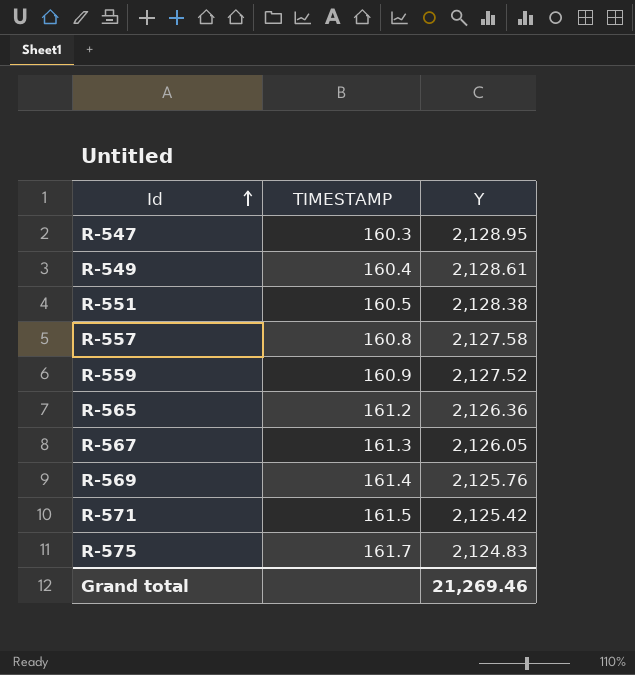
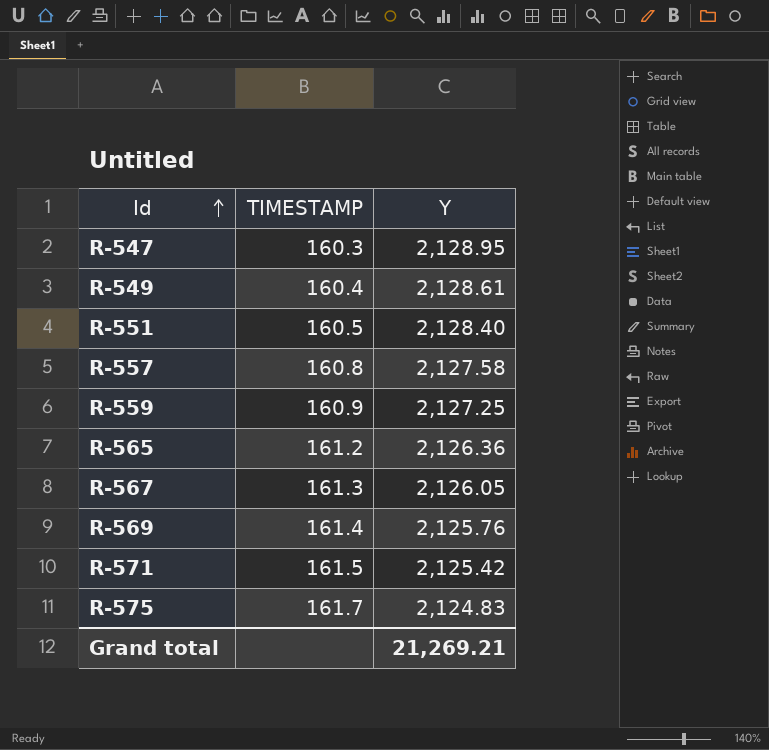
R-551 | Y: 2,128.38 -> 2,128.40
R-559 | Y: 2,127.52 -> 2,127.25
Grand total | Y: 21,269.46 -> 21,269.21

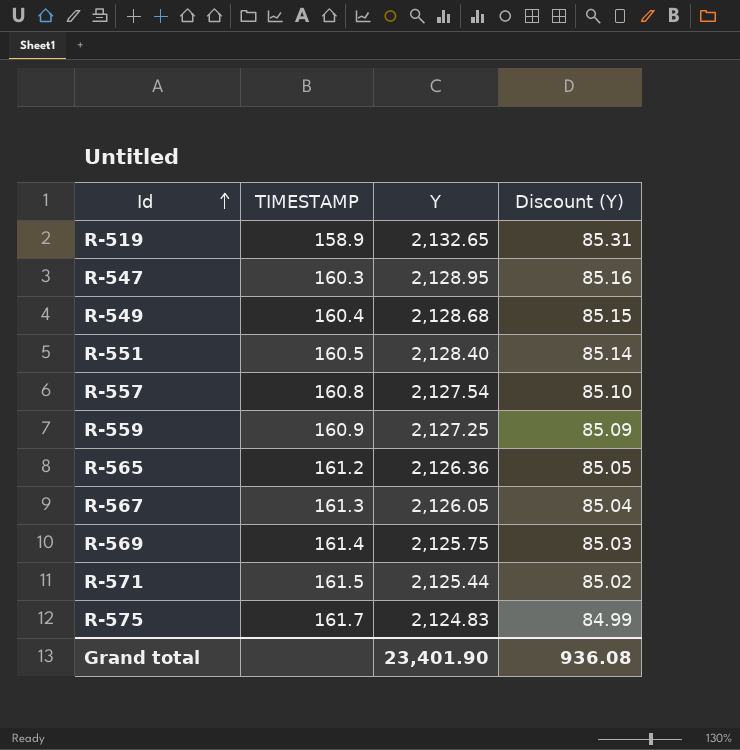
column Discount (Y) | formula: none -> [Y] * 0.04
row R-519: none -> 158.9 | 2,132.65 | 85.31
R-549 | Y: 2,128.61 -> 2,128.68
R-557 | Y: 2,127.58 -> 2,127.54
R-569 | Y: 2,125.76 -> 2,125.75
R-571 | Y: 2,125.42 -> 2,125.44
Grand total | Y: 21,269.21 -> 23,401.90

